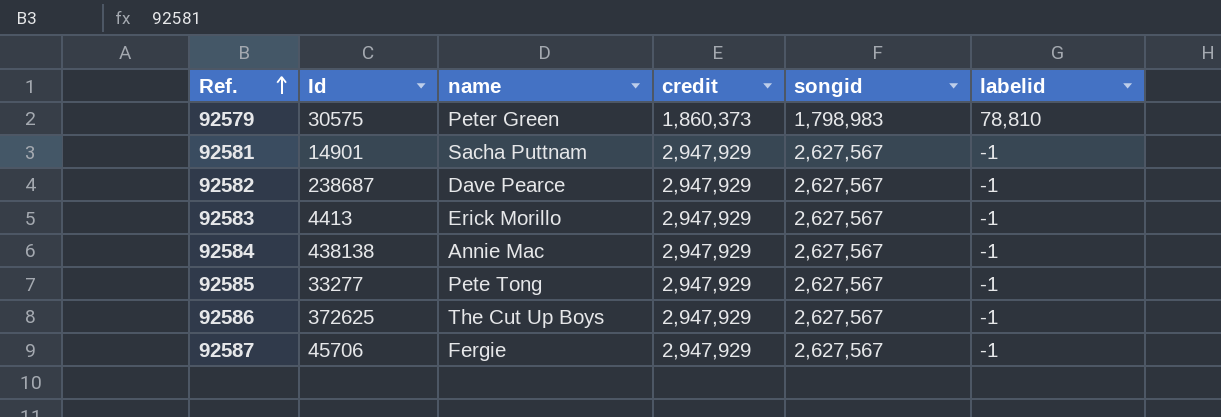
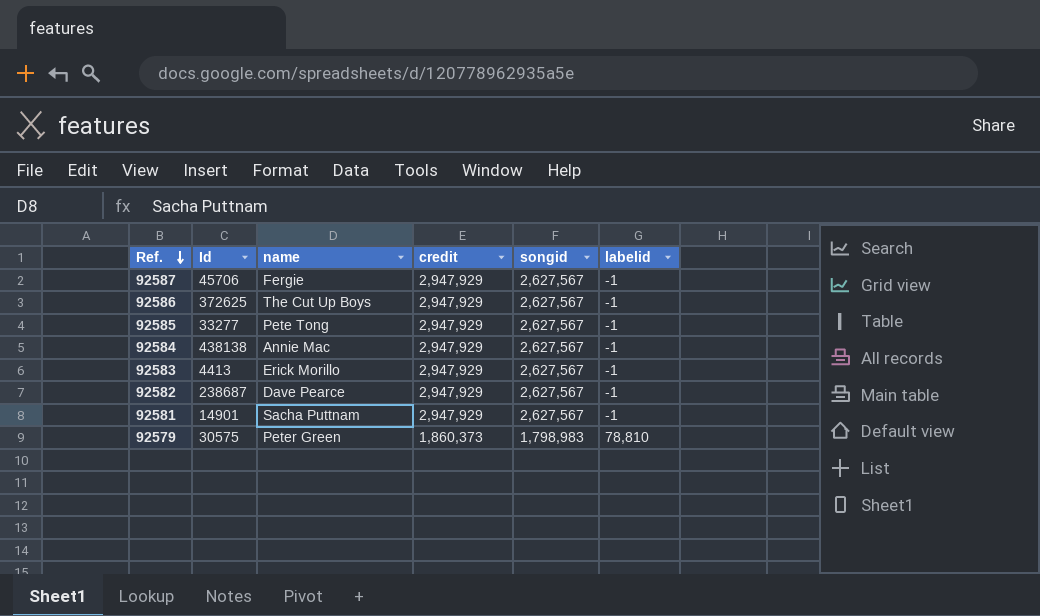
row order: Ref. ascending -> Ref. descending

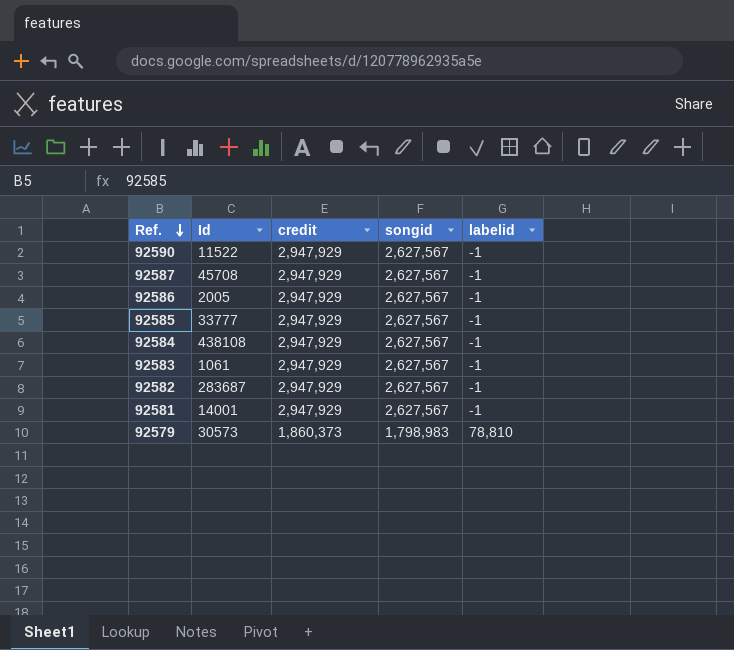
column name | position: 3 -> none
row 92590: none -> 11522 | 2,947,929 | 2,627,567 | -1
92587 | Id: 45706 -> 45708
92586 | Id: 372625 -> 2005
92585 | Id: 33277 -> 33777
92584 | Id: 438138 -> 438108
92583 | Id: 4413 -> 1061
92582 | Id: 238687 -> 283687
92581 | Id: 14901 -> 14001
92579 | Id: 30575 -> 30573

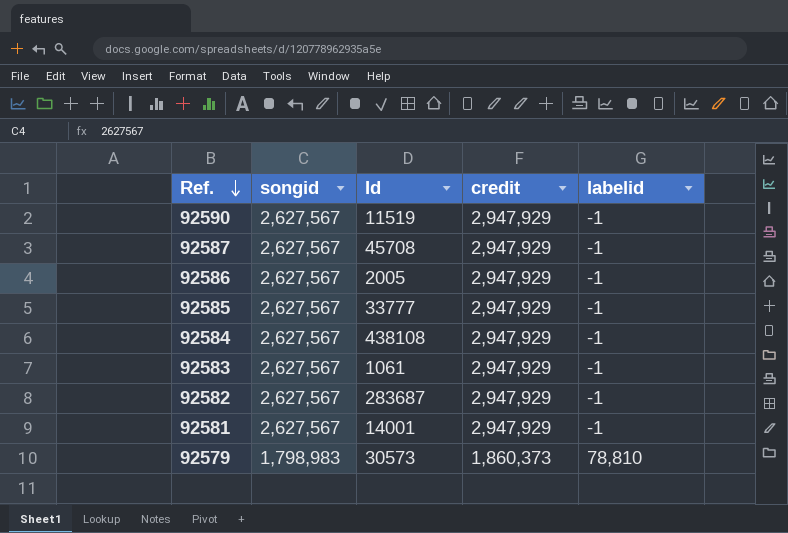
column songid | position: 4 -> 2
92590 | Id: 11522 -> 11519

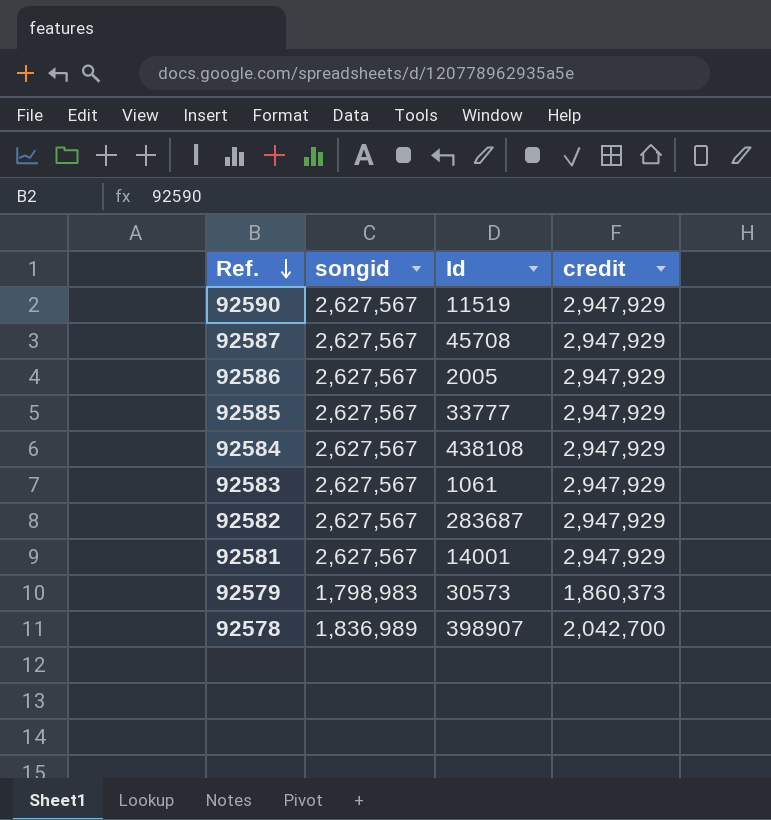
column labelid | position: 5 -> none
row 92578: none -> 1,836,989 | 398907 | 2,042,700

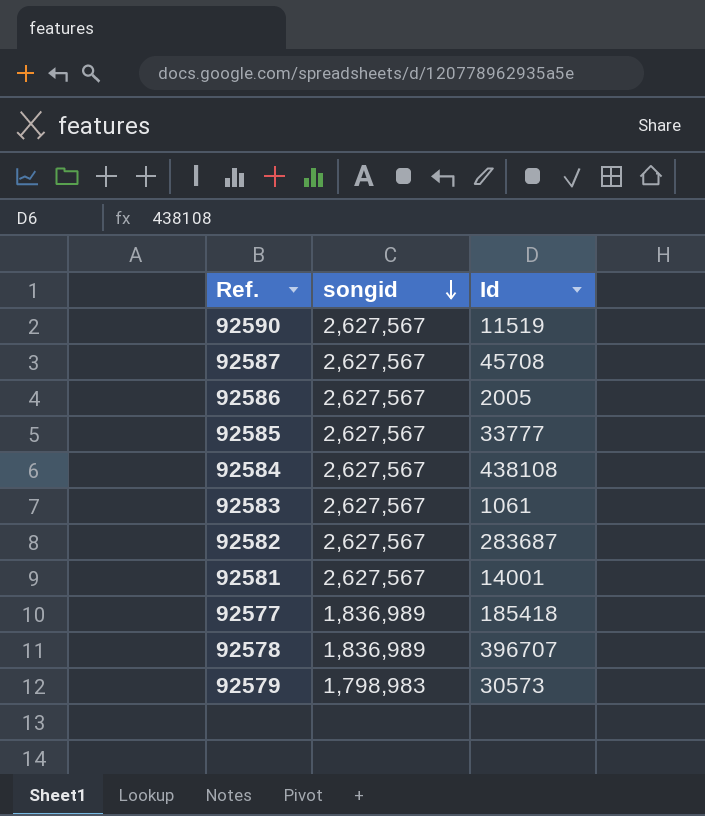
row order: Ref. descending -> songid descending
column credit | position: 4 -> none
row 92577: none -> 1,836,989 | 185418
92578 | Id: 398907 -> 396707

